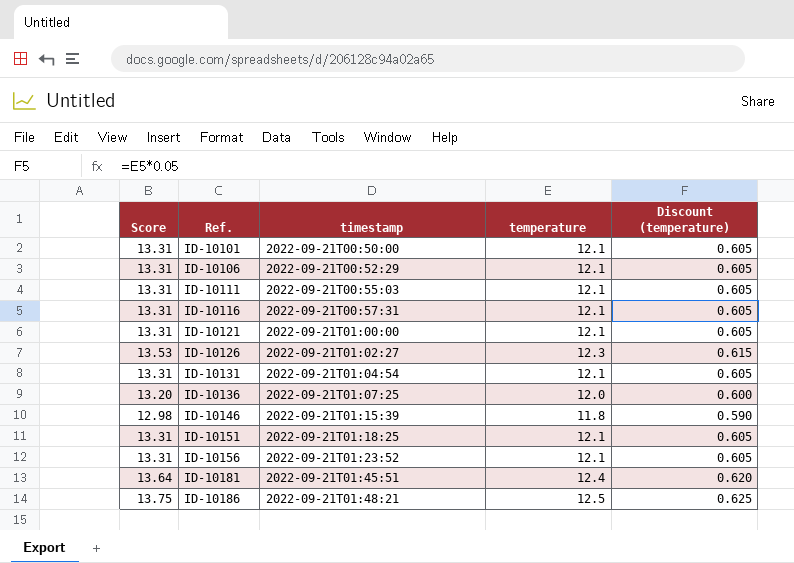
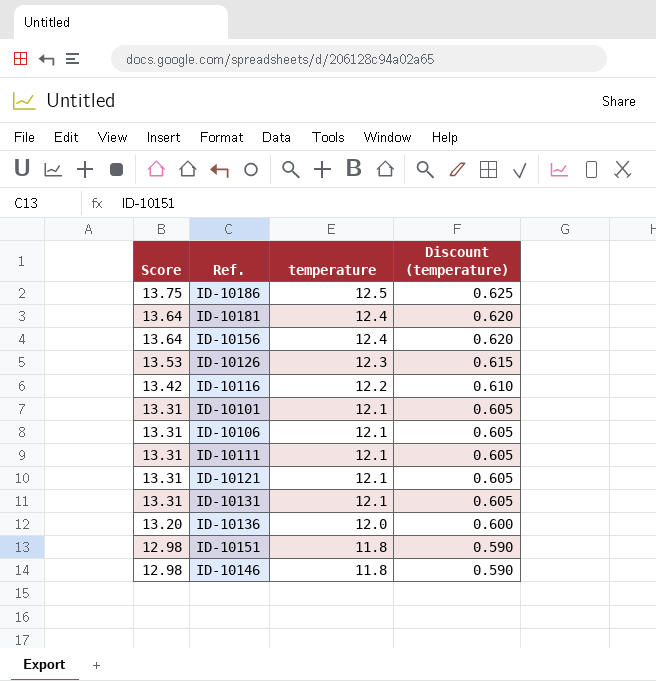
row order: Ref. ascending -> Score descending
column timestamp | position: 3 -> none
ID-10156 | Score: 13.31 -> 13.64
ID-10156 | temperature: 12.1 -> 12.4
ID-10156 | Discount (temperature): 0.605 -> 0.620
ID-10116 | Score: 13.31 -> 13.42
ID-10116 | temperature: 12.1 -> 12.2
ID-10116 | Discount (temperature): 0.605 -> 0.610
ID-10151 | Score: 13.31 -> 12.98
ID-10151 | temperature: 12.1 -> 11.8
ID-10151 | Discount (temperature): 0.605 -> 0.590

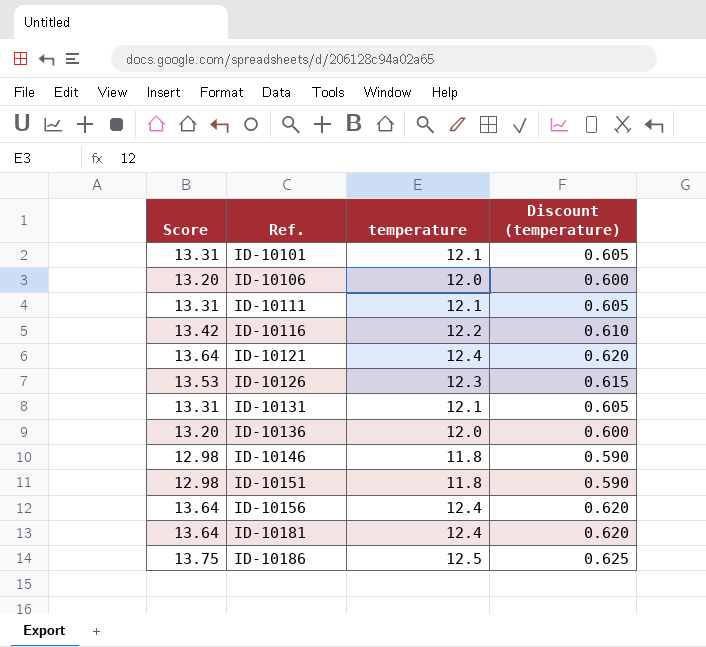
row order: Score descending -> Ref. ascending
ID-10106 | Score: 13.31 -> 13.20
ID-10106 | temperature: 12.1 -> 12.0
ID-10106 | Discount (temperature): 0.605 -> 0.600
ID-10121 | Score: 13.31 -> 13.64
ID-10121 | temperature: 12.1 -> 12.4
ID-10121 | Discount (temperature): 0.605 -> 0.620

